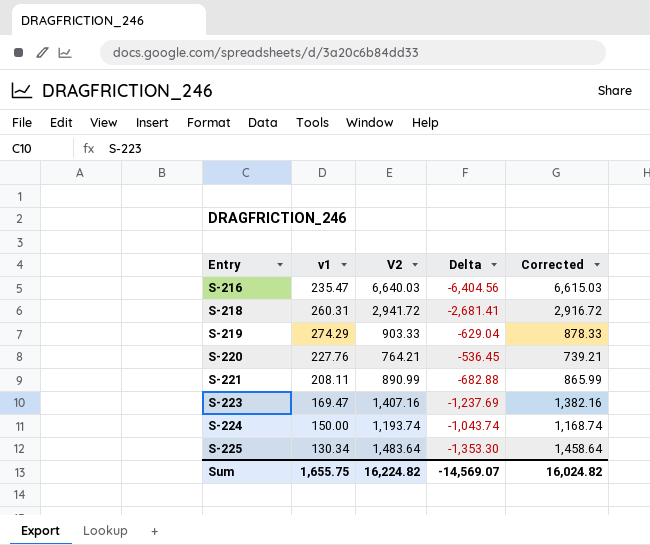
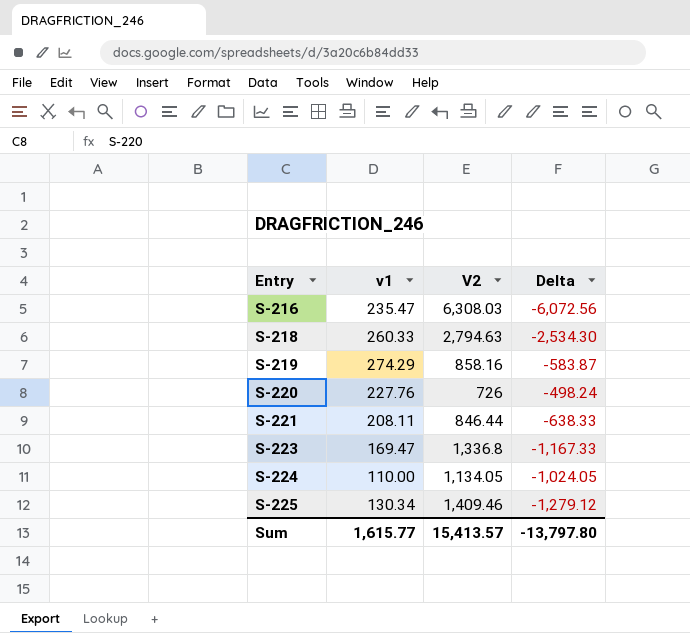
column Corrected | formula: [V2] - 25 -> none
S-216 | V2: 6,640.03 -> 6,308.03
S-216 | Delta: -6,404.56 -> -6,072.56
S-218 | v1: 260.31 -> 260.33
S-218 | V2: 2,941.72 -> 2,794.63
S-218 | Delta: -2,681.41 -> -2,534.30
S-219 | V2: 903.33 -> 858.16
S-219 | Delta: -629.04 -> -583.87
S-220 | V2: 764.21 -> 726
S-220 | Delta: -536.45 -> -498.24
S-221 | V2: 890.99 -> 846.44
S-221 | Delta: -682.88 -> -638.33
S-223 | V2: 1,407.16 -> 1,336.8
S-223 | Delta: -1,237.69 -> -1,167.33
S-224 | v1: 150.00 -> 110.00
S-224 | V2: 1,193.74 -> 1,134.05
S-224 | Delta: -1,043.74 -> -1,024.05
S-225 | V2: 1,483.64 -> 1,409.46
S-225 | Delta: -1,353.30 -> -1,279.12
Sum | v1: 1,655.75 -> 1,615.77
Sum | V2: 16,224.82 -> 15,413.57
Sum | Delta: -14,569.07 -> -13,797.80

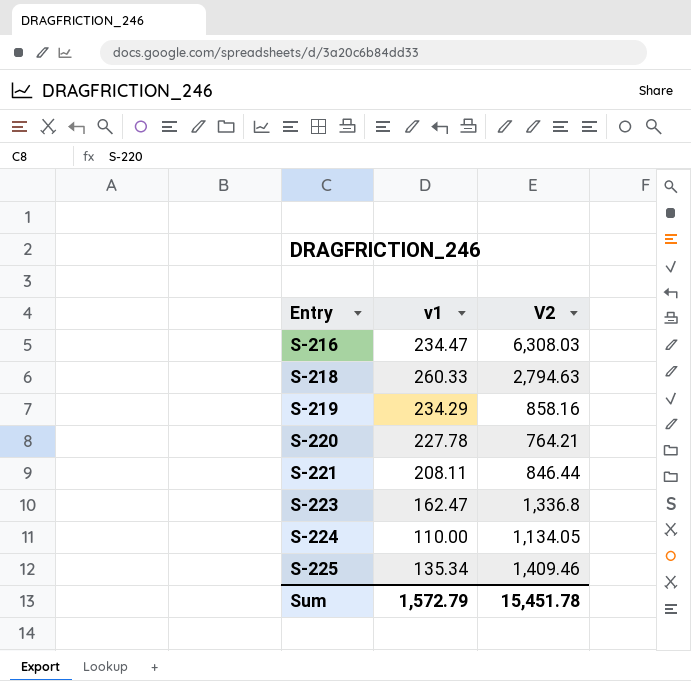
column Delta | formula: [v1] - [V2] -> none
S-216 | v1: 235.47 -> 234.47
S-219 | v1: 274.29 -> 234.29
S-220 | v1: 227.76 -> 227.78
S-220 | V2: 726 -> 764.21
S-223 | v1: 169.47 -> 162.47
S-225 | v1: 130.34 -> 135.34
Sum | v1: 1,615.77 -> 1,572.79
Sum | V2: 15,413.57 -> 15,451.78

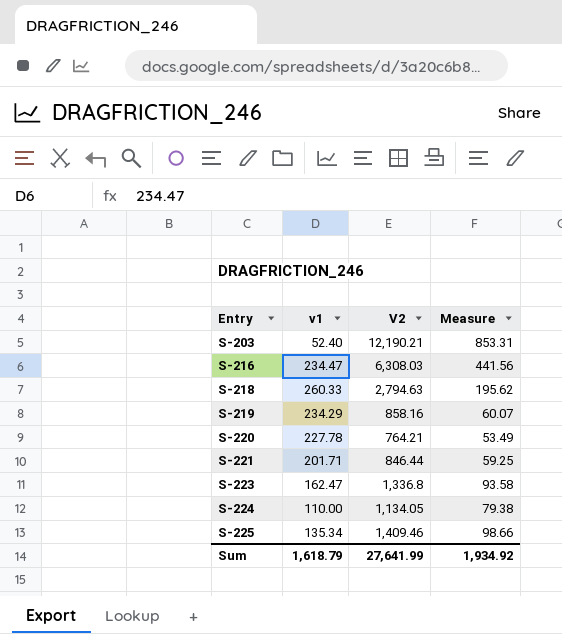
column Measure | formula: none -> [V2] * 0.07
row S-203: none -> 52.40 | 12,190.21 | 853.31
S-221 | v1: 208.11 -> 201.71
Sum | v1: 1,572.79 -> 1,618.79
Sum | V2: 15,451.78 -> 27,641.99

